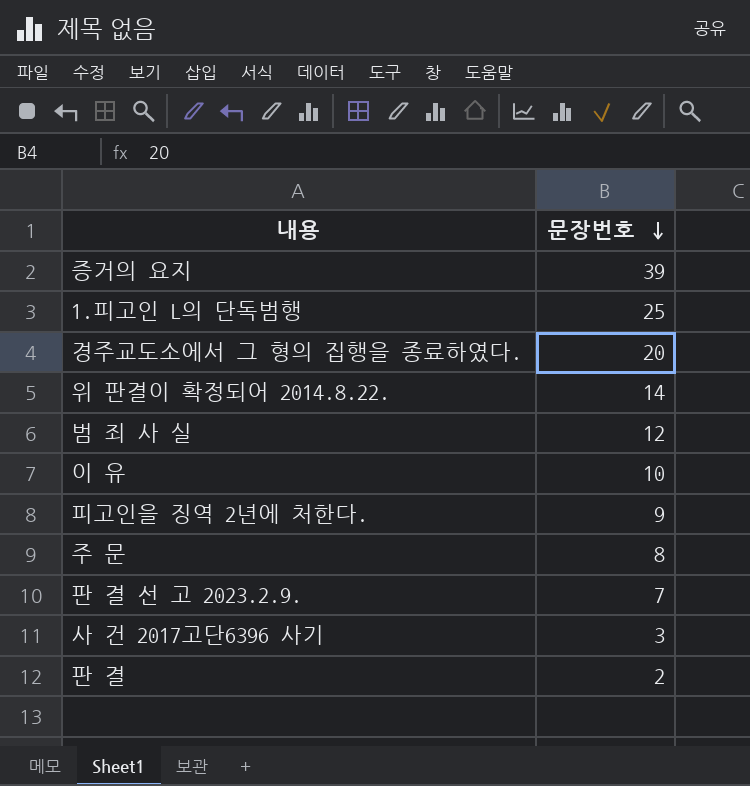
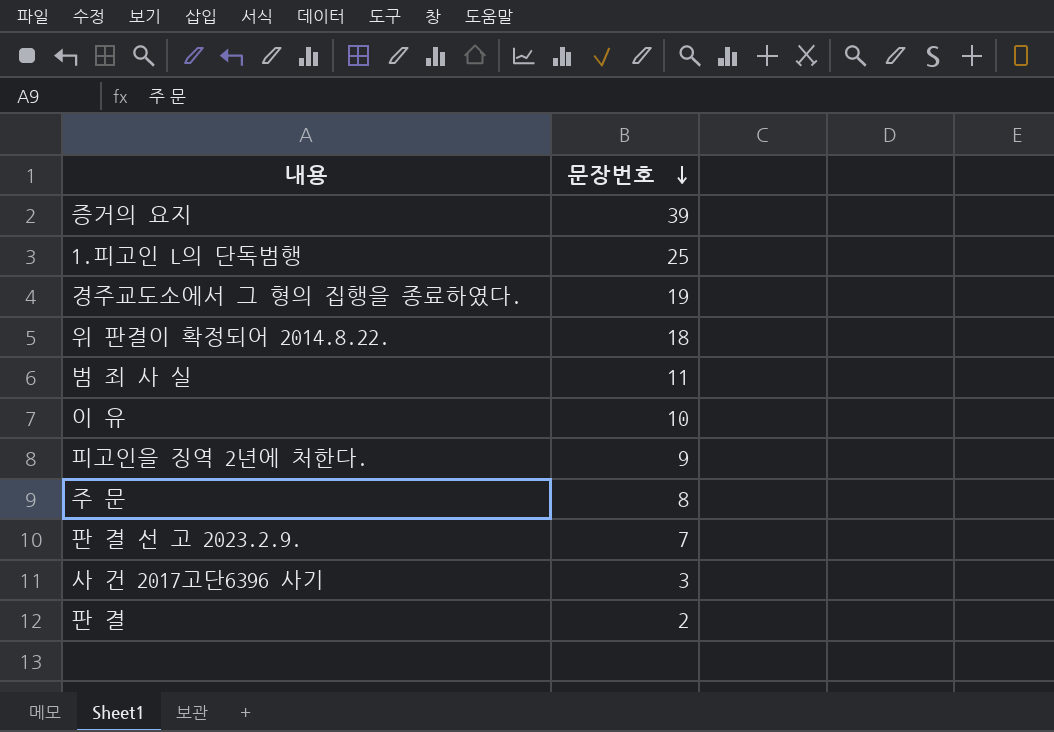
경주교도소에서 그 형의 집행을 종료하였다. | 문장번호: 20 -> 19
위 판결이 확정되어 2014.8.22. | 문장번호: 14 -> 18
범 죄 사 실 | 문장번호: 12 -> 11

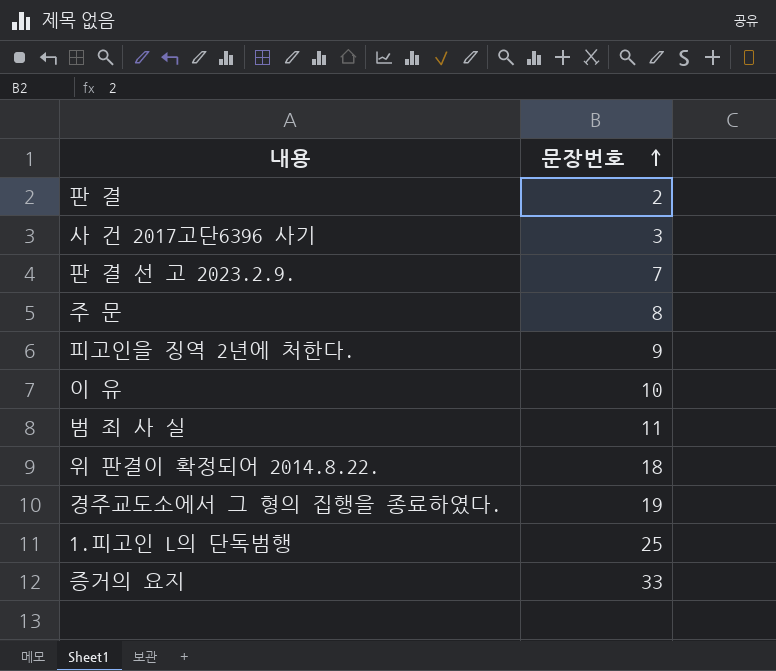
row order: 문장번호 descending -> 문장번호 ascending
증거의 요지 | 문장번호: 39 -> 33

